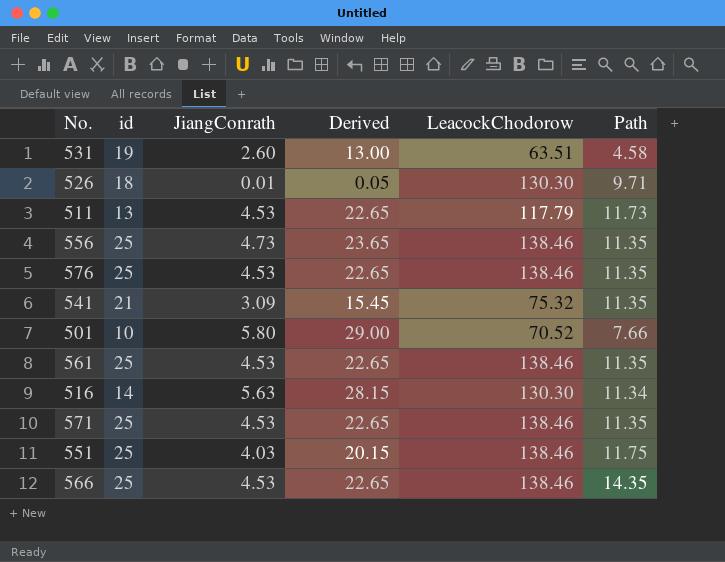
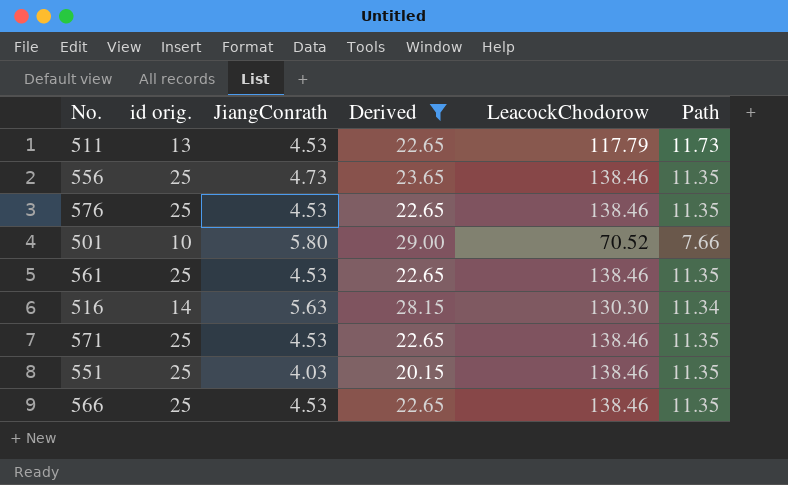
filter: none -> Derived >= 20.15
column name: id -> id orig.
551 | Path: 11.75 -> 11.35
566 | Path: 14.35 -> 11.35

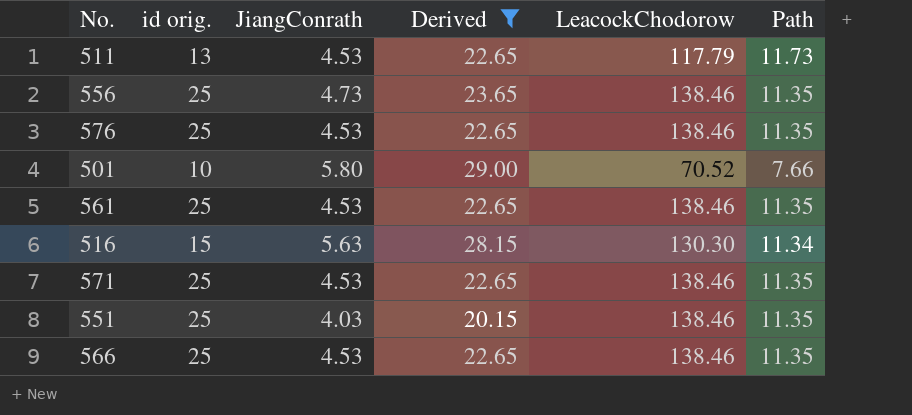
516 | id orig.: 14 -> 15

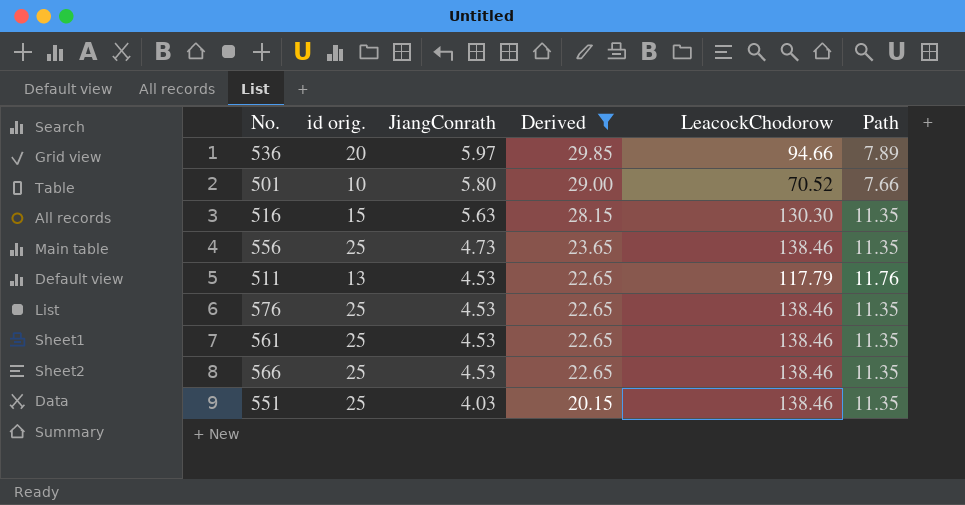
row order: none -> JiangConrath descending
row 571: 25 | 4.53 | 22.65 | 138.46 | 11.35 -> none
row 536: none -> 20 | 5.97 | 29.85 | 94.66 | 7.89
516 | Path: 11.34 -> 11.35
511 | Path: 11.73 -> 11.76

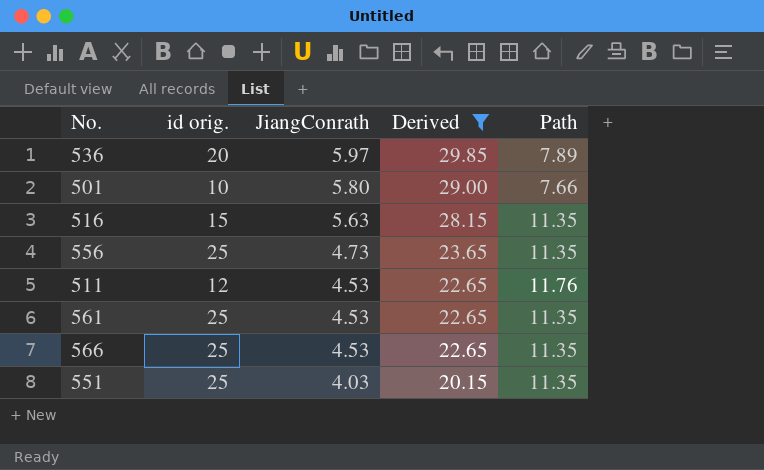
column LeacockChodorow | position: 5 -> none
row 576: 25 | 4.53 | 22.65 | 138.46 | 11.35 -> none
511 | id orig.: 13 -> 12

